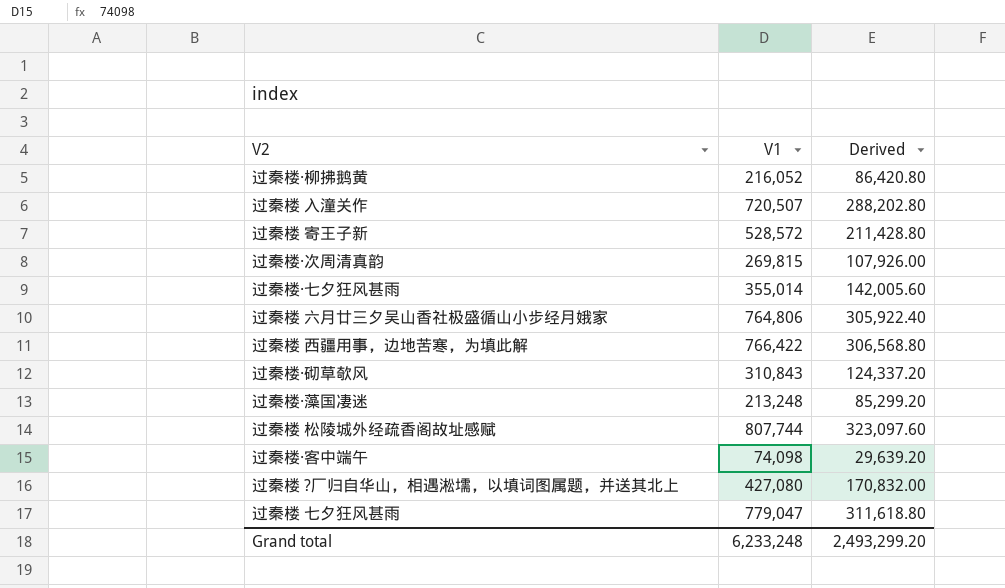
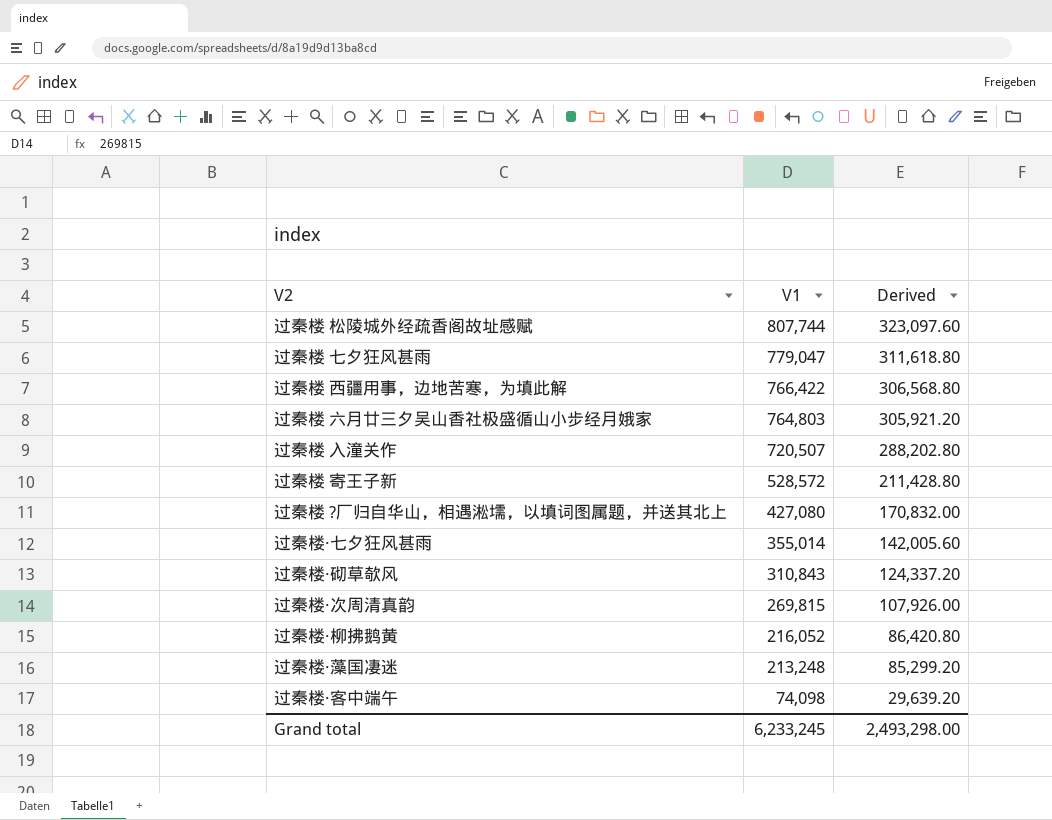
row order: none -> V1 descending
过秦楼 六月廿三夕吴山香社极盛循山小步经月娥家 | V1: 764,806 -> 764,803
过秦楼 六月廿三夕吴山香社极盛循山小步经月娥家 | Derived: 305,922.40 -> 305,921.20
Grand total | V1: 6,233,248 -> 6,233,245
Grand total | Derived: 2,493,299.20 -> 2,493,298.00

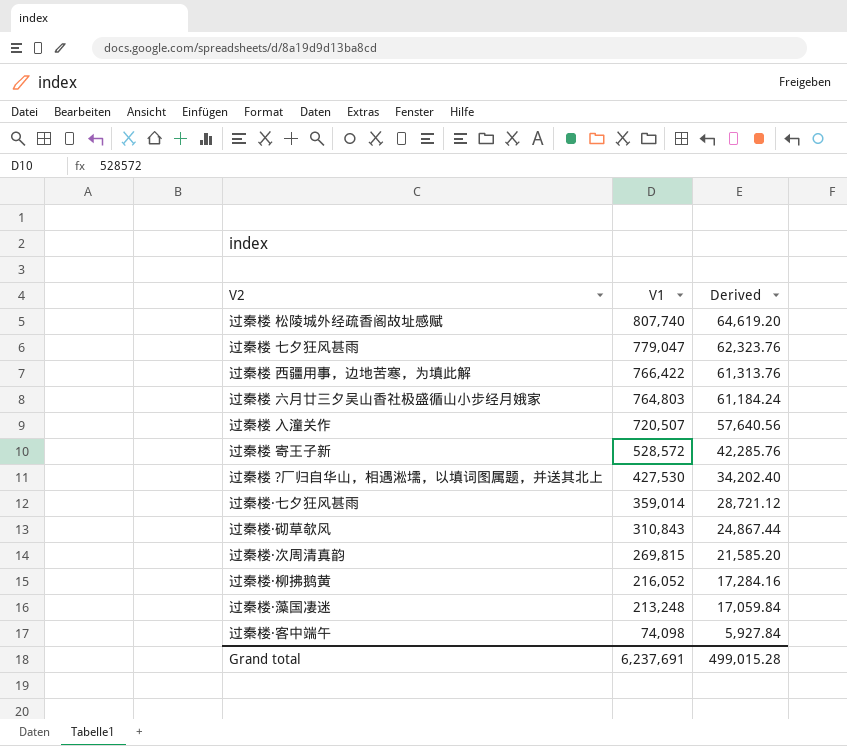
column Derived | formula: [V1] * 0.4 -> [V1] * 0.08
过秦楼 松陵城外经疏香阁故址感赋 | V1: 807,744 -> 807,740
过秦楼 ?厂归自华山，相遇淞壖，以填词图属题，并送其北上 | V1: 427,080 -> 427,530
过秦楼·七夕狂风甚雨 | V1: 355,014 -> 359,014
Grand total | V1: 6,233,245 -> 6,237,691
Grand total | Derived: 2,493,298.00 -> 499,015.28

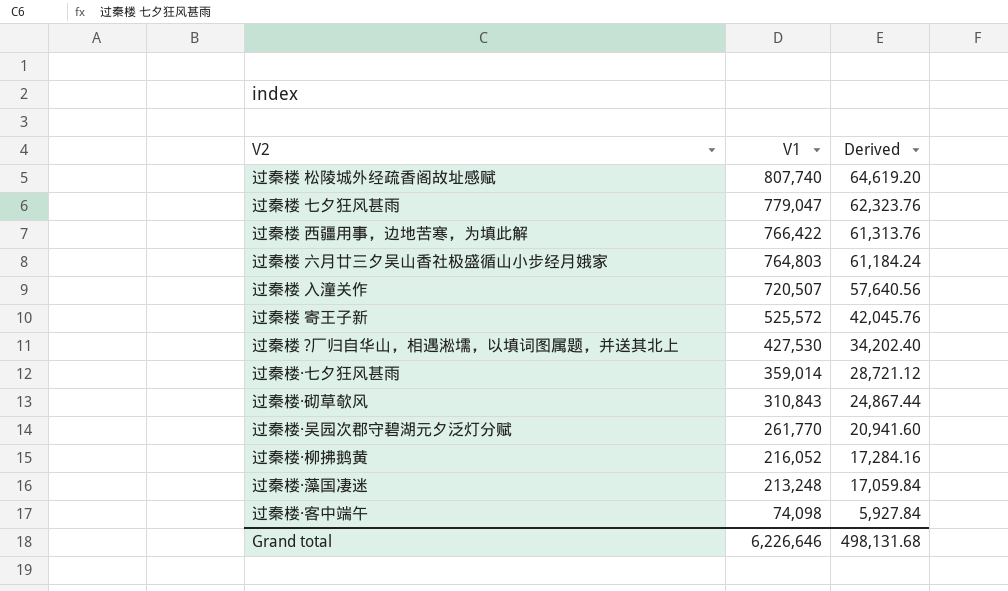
row 过秦楼·次周清真韵: 269,815 | 21,585.20 -> none
过秦楼 寄王子新 | V1: 528,572 -> 525,572
过秦楼 寄王子新 | Derived: 42,285.76 -> 42,045.76
row 过秦楼·吴园次郡守碧湖元夕泛灯分赋: none -> 261,770 | 20,941.60
Grand total | V1: 6,237,691 -> 6,226,646
Grand total | Derived: 499,015.28 -> 498,131.68

